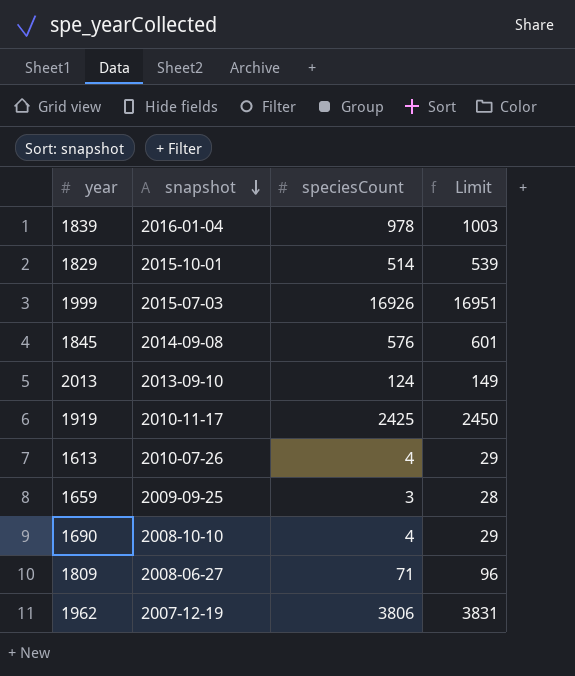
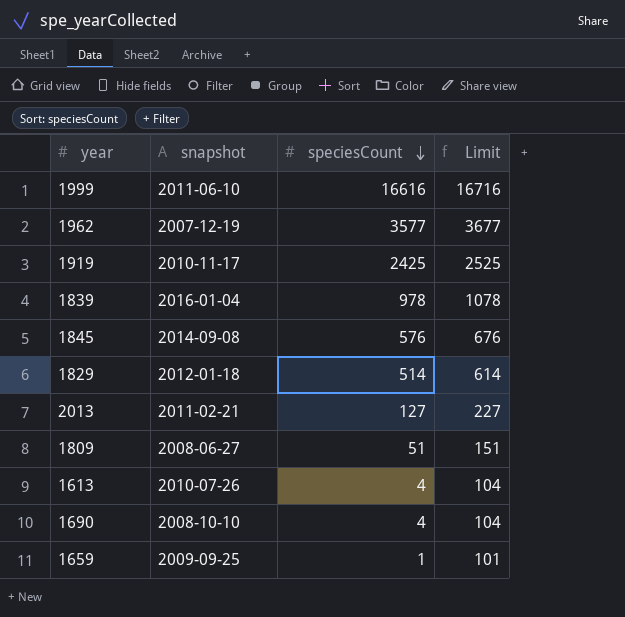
row order: snapshot descending -> speciesCount descending
column Limit | formula: [speciesCount] + 25 -> [speciesCount] + 100
1999 | snapshot: 2015-07-03 -> 2011-06-10
1999 | speciesCount: 16926 -> 16616
1962 | speciesCount: 3806 -> 3577
1829 | snapshot: 2015-10-01 -> 2012-01-18
2013 | snapshot: 2013-09-10 -> 2011-02-21
2013 | speciesCount: 124 -> 127
1809 | speciesCount: 71 -> 51
1659 | speciesCount: 3 -> 1

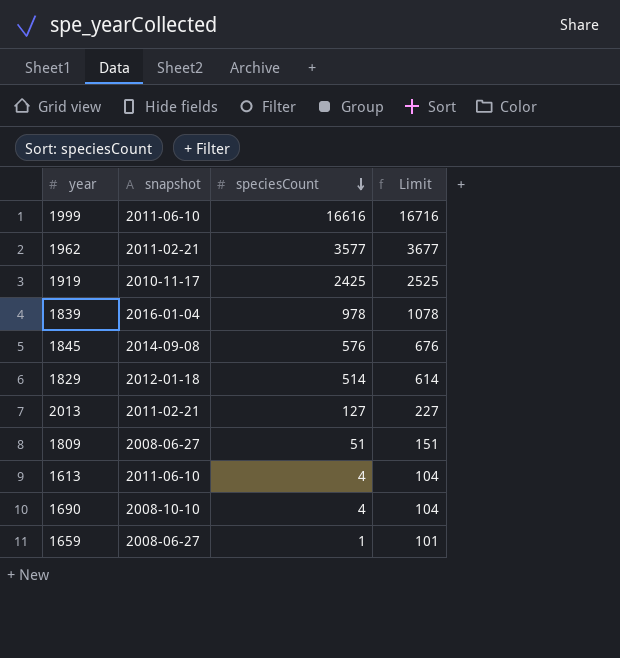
1962 | snapshot: 2007-12-19 -> 2011-02-21
1613 | snapshot: 2010-07-26 -> 2011-06-10
1659 | snapshot: 2009-09-25 -> 2008-06-27

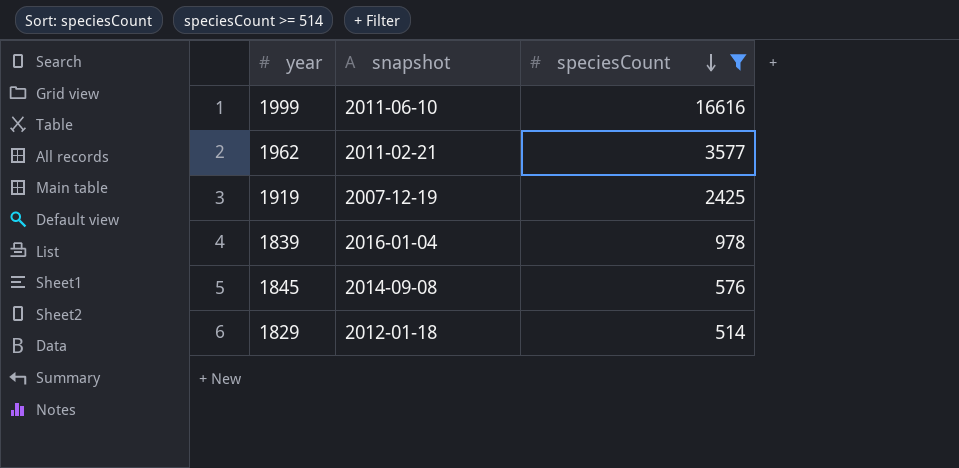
filter: none -> speciesCount >= 514
column Limit | formula: [speciesCount] + 100 -> none
1919 | snapshot: 2010-11-17 -> 2007-12-19

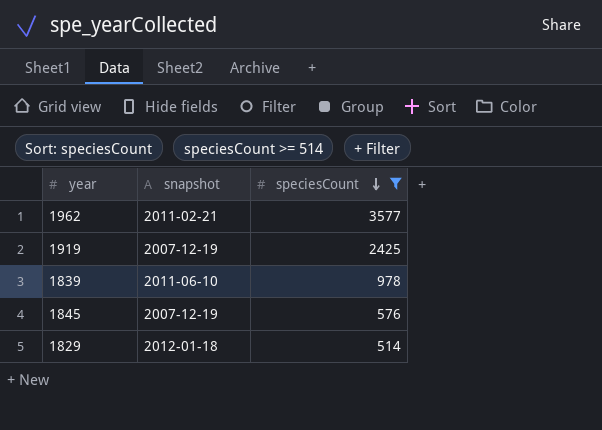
row 1999: 2011-06-10 | 16616 -> none
1839 | snapshot: 2016-01-04 -> 2011-06-10
1845 | snapshot: 2014-09-08 -> 2007-12-19

